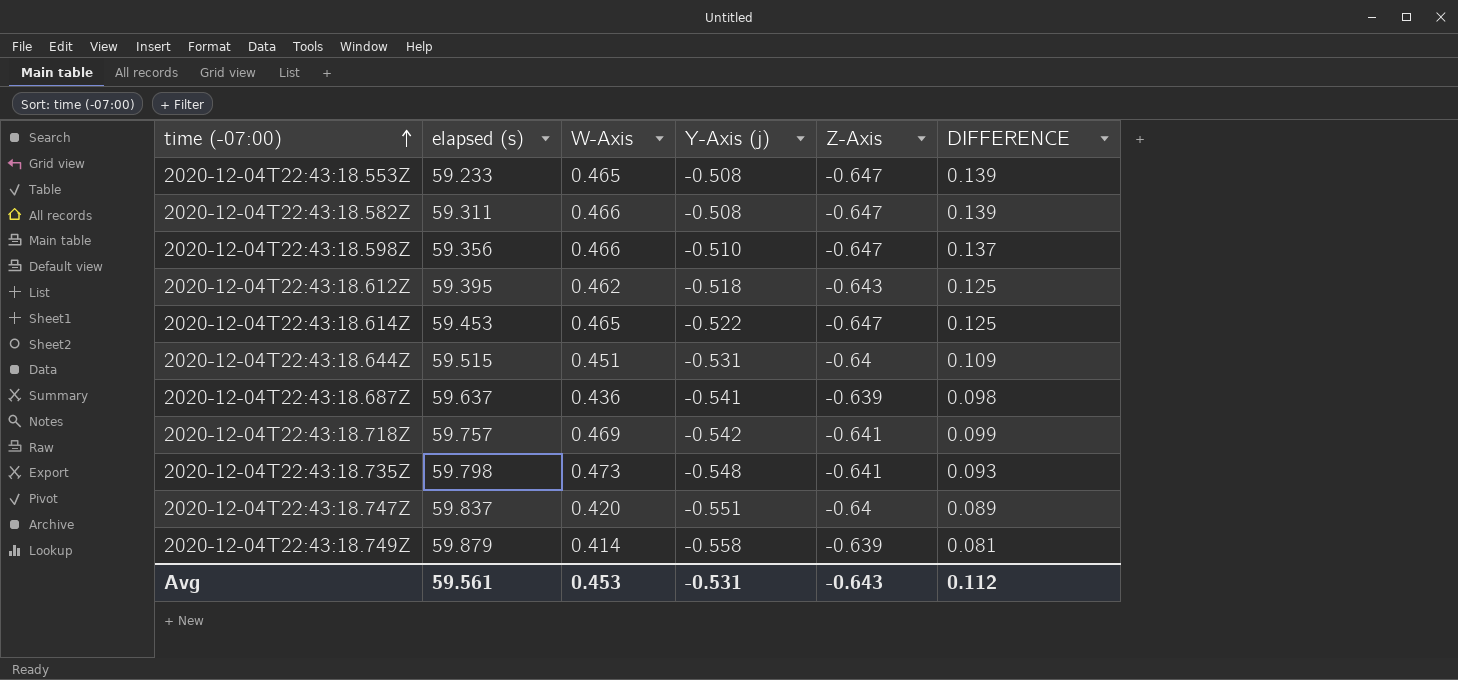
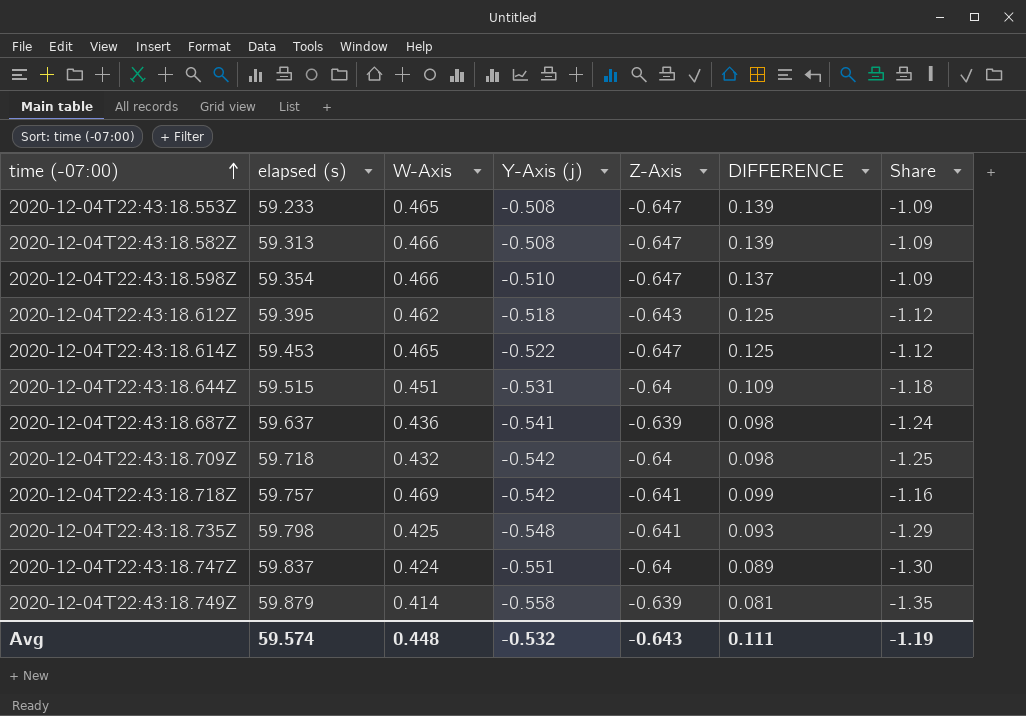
column Share | formula: none -> [Y-Axis (j)] / [W-Axis]
2020-12-04T22:43:18.582Z | elapsed (s): 59.311 -> 59.313
2020-12-04T22:43:18.598Z | elapsed (s): 59.356 -> 59.354
row 2020-12-04T22:43:18.709Z: none -> 59.718 | 0.432 | -0.542 | -0.64 | 0.098 | -1.25
2020-12-04T22:43:18.735Z | W-Axis: 0.473 -> 0.425
2020-12-04T22:43:18.747Z | W-Axis: 0.420 -> 0.424
Avg | elapsed (s): 59.561 -> 59.574
Avg | W-Axis: 0.453 -> 0.448
Avg | Y-Axis (j): -0.531 -> -0.532
Avg | DIFFERENCE: 0.112 -> 0.111

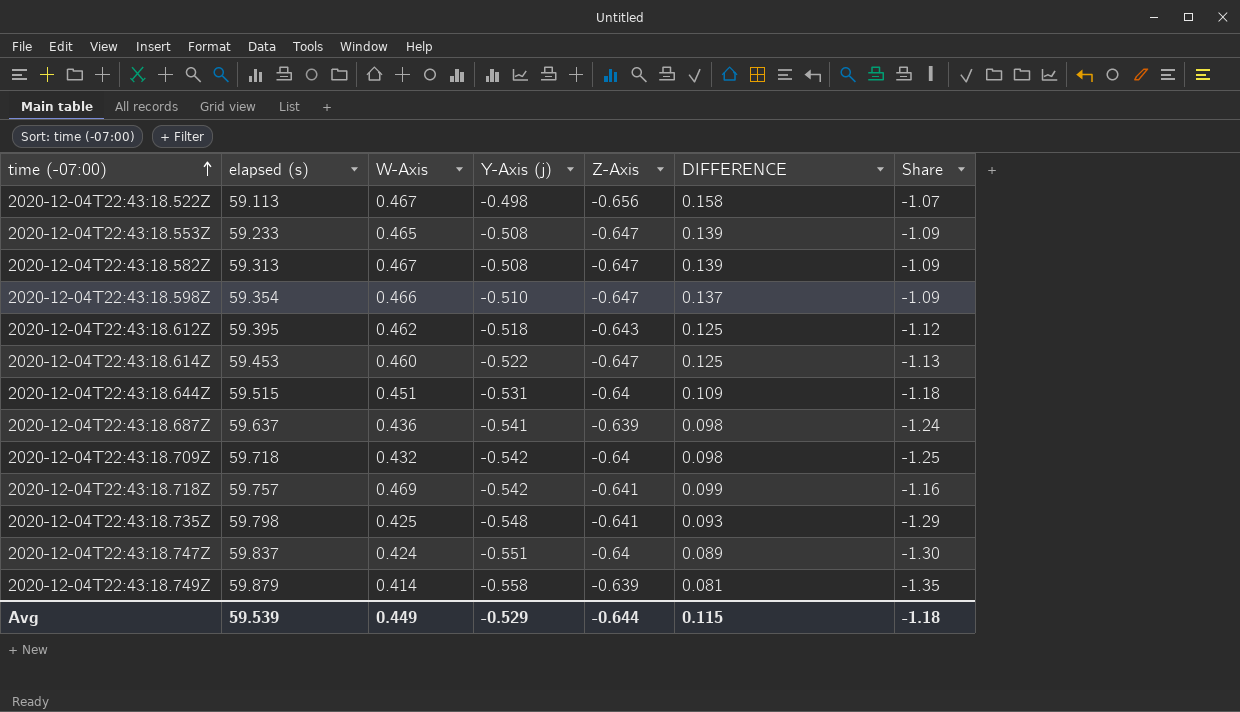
row 2020-12-04T22:43:18.522Z: none -> 59.113 | 0.467 | -0.498 | -0.656 | 0.158 | -1.07
2020-12-04T22:43:18.582Z | W-Axis: 0.466 -> 0.467
2020-12-04T22:43:18.614Z | W-Axis: 0.465 -> 0.460
2020-12-04T22:43:18.614Z | Share: -1.12 -> -1.13
Avg | elapsed (s): 59.574 -> 59.539
Avg | W-Axis: 0.448 -> 0.449
Avg | Y-Axis (j): -0.532 -> -0.529
Avg | Z-Axis: -0.643 -> -0.644
Avg | DIFFERENCE: 0.111 -> 0.115
Avg | Share: -1.19 -> -1.18

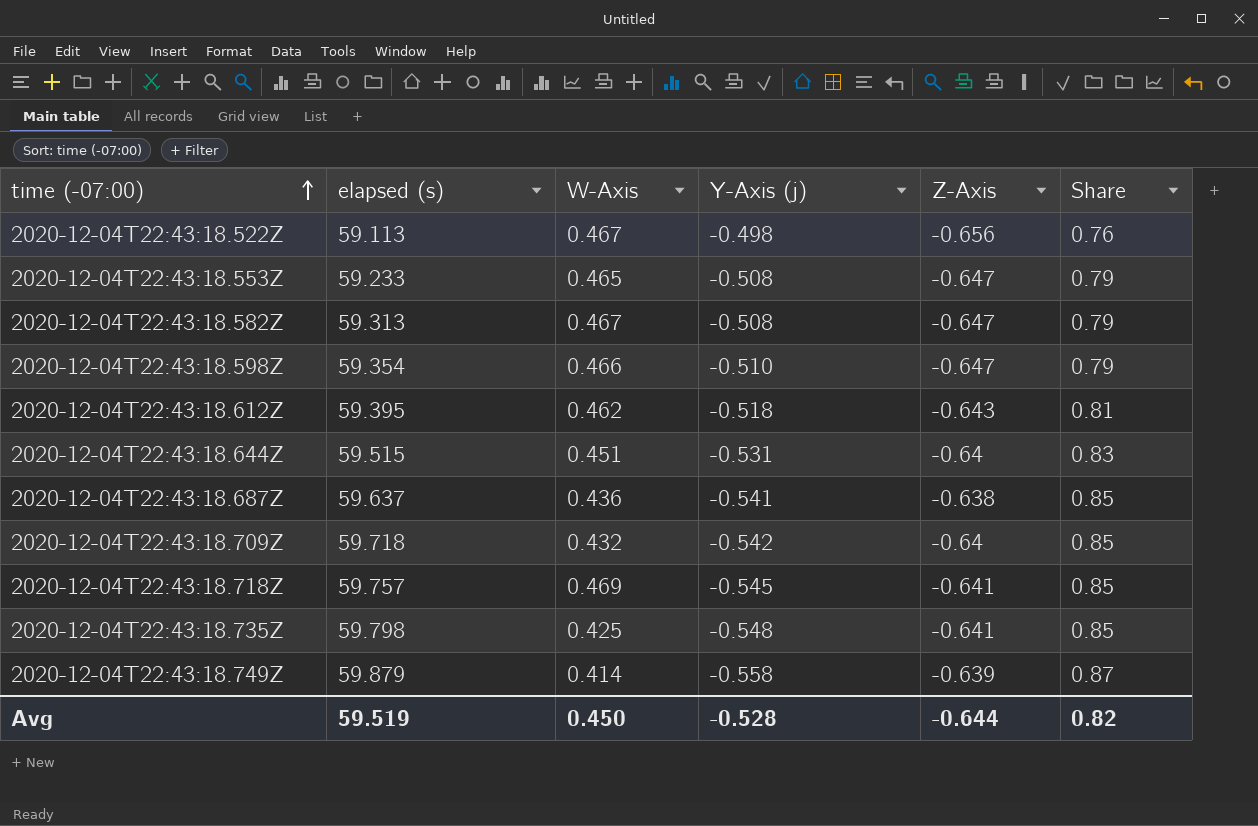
column DIFFERENCE | formula: [Y-Axis (j)] - [Z-Axis] -> none
column Share | formula: [Y-Axis (j)] / [W-Axis] -> [Y-Axis (j)] / [Z-Axis]
row 2020-12-04T22:43:18.614Z: 59.453 | 0.460 | -0.522 | -0.647 | 0.125 | -1.13 -> none
row 2020-12-04T22:43:18.747Z: 59.837 | 0.424 | -0.551 | -0.64 | 0.089 | -1.30 -> none
2020-12-04T22:43:18.687Z | Z-Axis: -0.639 -> -0.638
2020-12-04T22:43:18.718Z | Y-Axis (j): -0.542 -> -0.545
Avg | elapsed (s): 59.539 -> 59.519
Avg | W-Axis: 0.449 -> 0.450
Avg | Y-Axis (j): -0.529 -> -0.528
Avg | Share: -1.18 -> 0.82

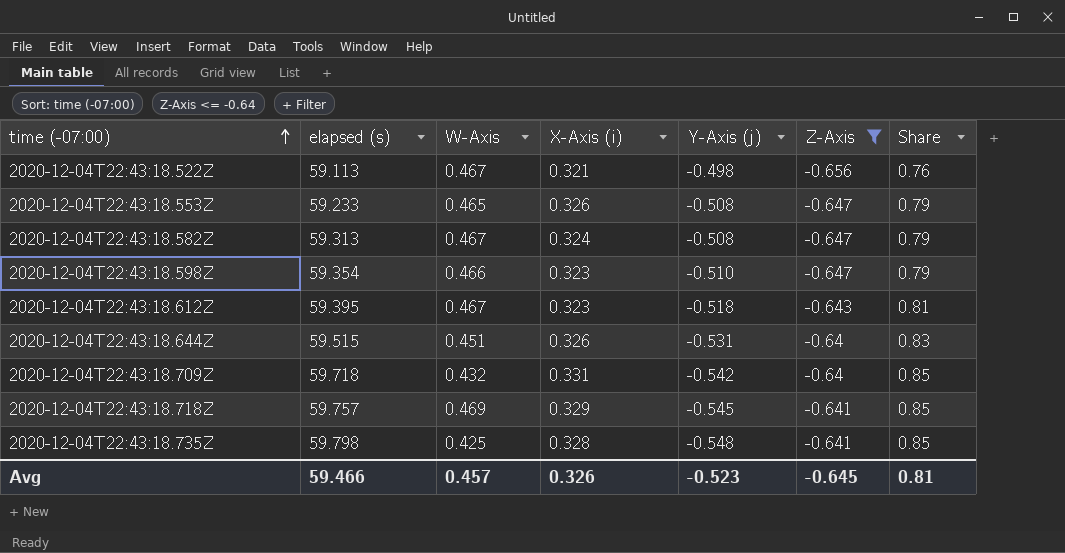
filter: none -> Z-Axis <= -0.64
column X-Axis (i) | position: none -> 4
2020-12-04T22:43:18.612Z | W-Axis: 0.462 -> 0.467
Avg | elapsed (s): 59.519 -> 59.466
Avg | W-Axis: 0.450 -> 0.457
Avg | Y-Axis (j): -0.528 -> -0.523
Avg | Z-Axis: -0.644 -> -0.645
Avg | Share: 0.82 -> 0.81

